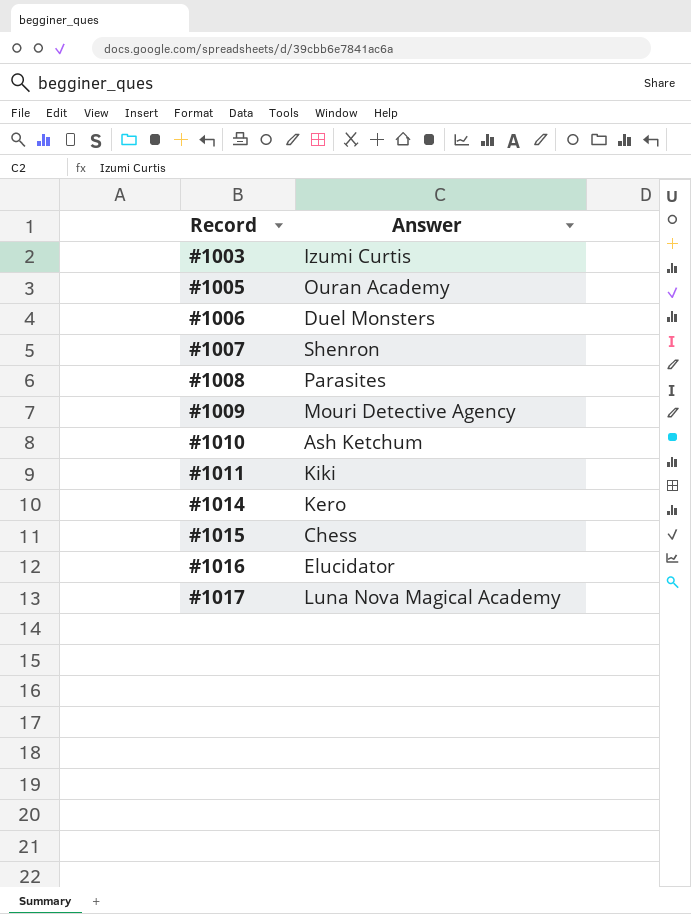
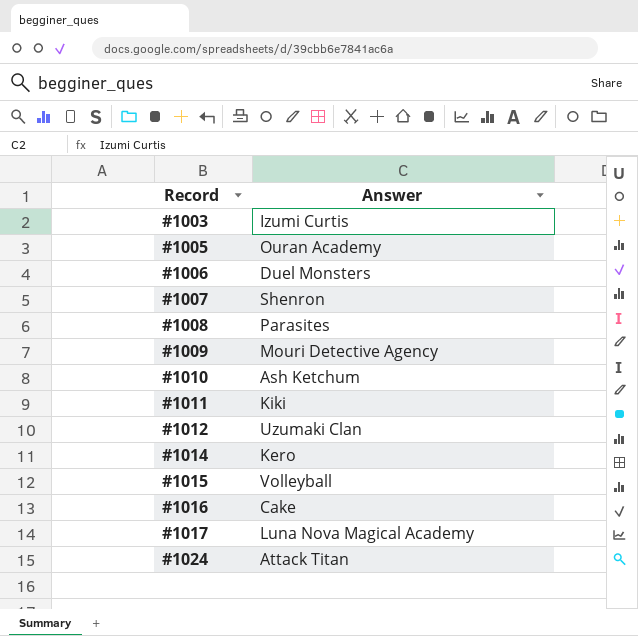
row #1012: none -> Uzumaki Clan
#1015 | Answer: Chess -> Volleyball
#1016 | Answer: Elucidator -> Cake
row #1024: none -> Attack Titan

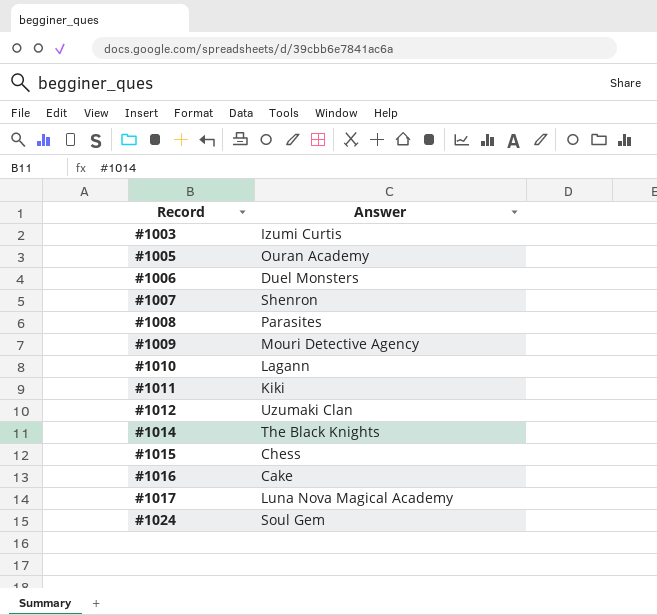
#1010 | Answer: Ash Ketchum -> Lagann
#1014 | Answer: Kero -> The Black Knights
#1015 | Answer: Volleyball -> Chess
#1024 | Answer: Attack Titan -> Soul Gem

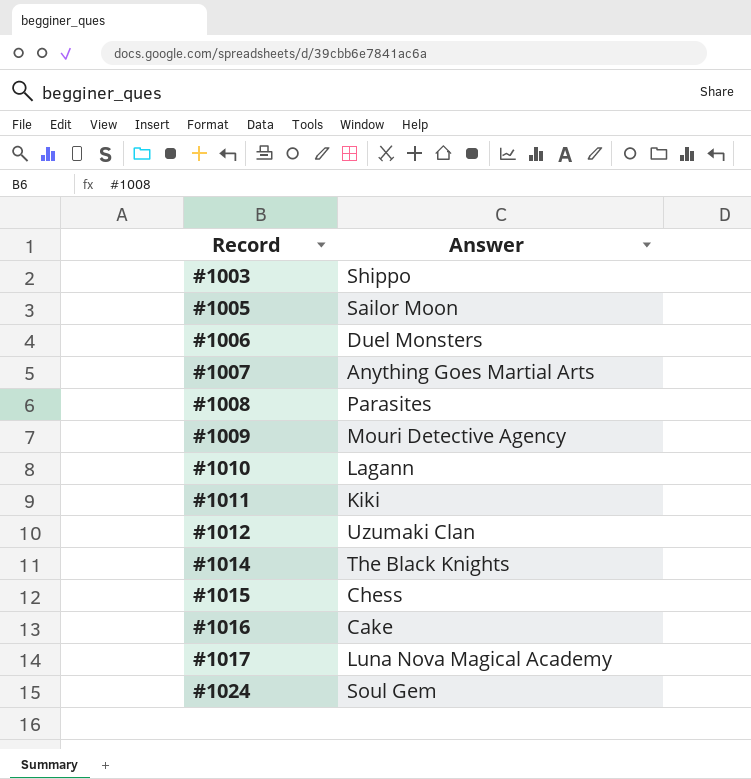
#1003 | Answer: Izumi Curtis -> Shippo
#1005 | Answer: Ouran Academy -> Sailor Moon
#1007 | Answer: Shenron -> Anything Goes Martial Arts

